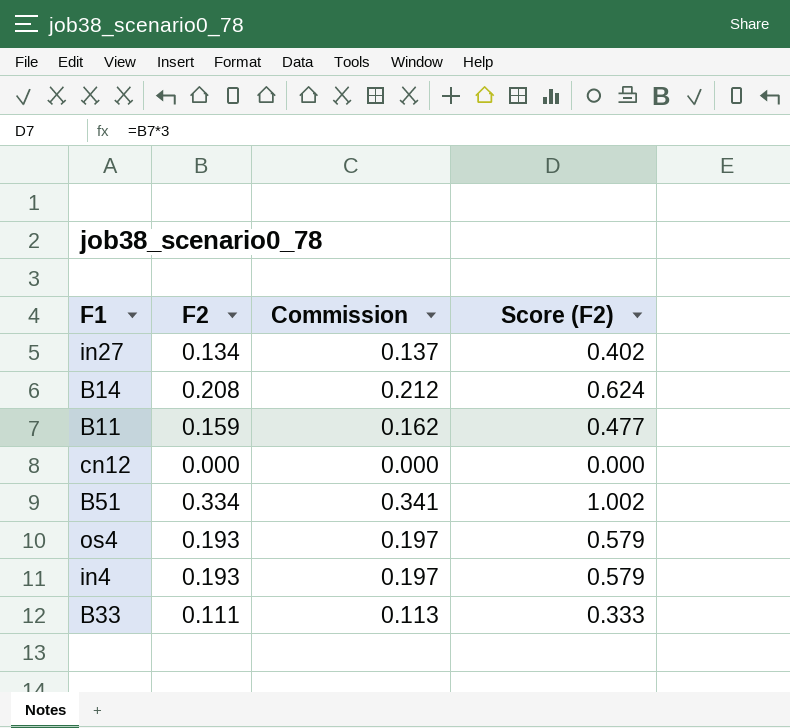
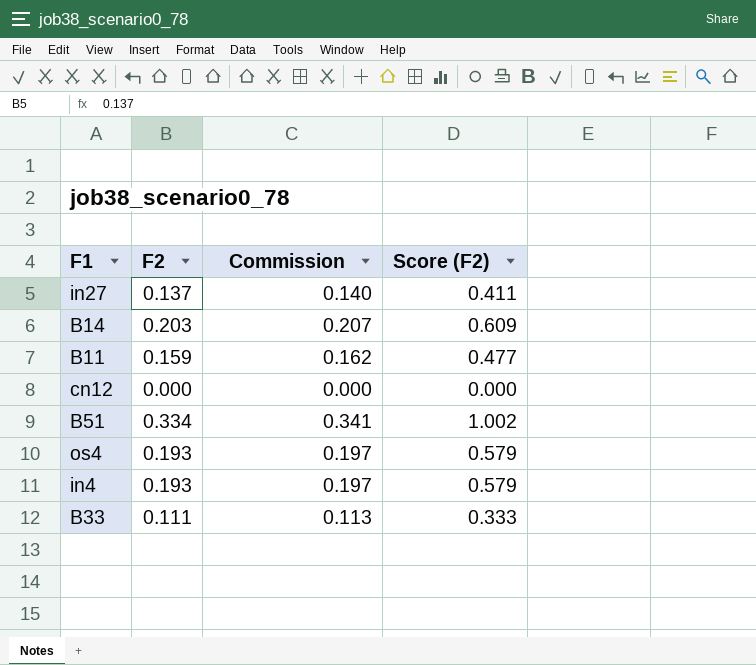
in27 | F2: 0.134 -> 0.137
in27 | Commission: 0.137 -> 0.140
in27 | Score (F2): 0.402 -> 0.411
B14 | F2: 0.208 -> 0.203
B14 | Commission: 0.212 -> 0.207
B14 | Score (F2): 0.624 -> 0.609

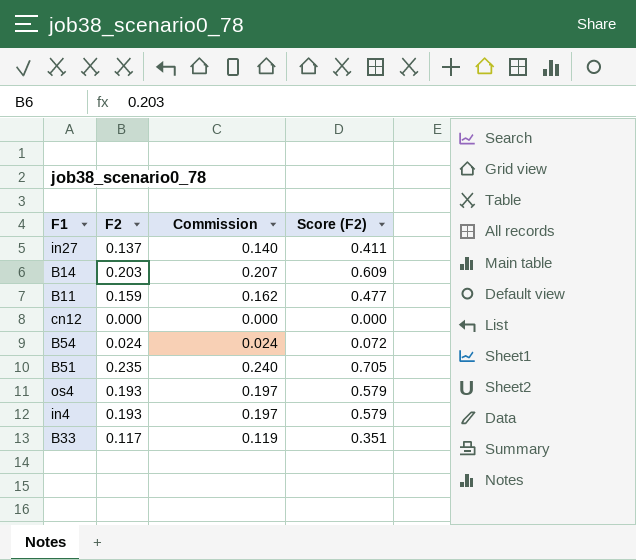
row B54: none -> 0.024 | 0.024 | 0.072
B51 | F2: 0.334 -> 0.235
B51 | Commission: 0.341 -> 0.240
B51 | Score (F2): 1.002 -> 0.705
B33 | F2: 0.111 -> 0.117
B33 | Commission: 0.113 -> 0.119
B33 | Score (F2): 0.333 -> 0.351

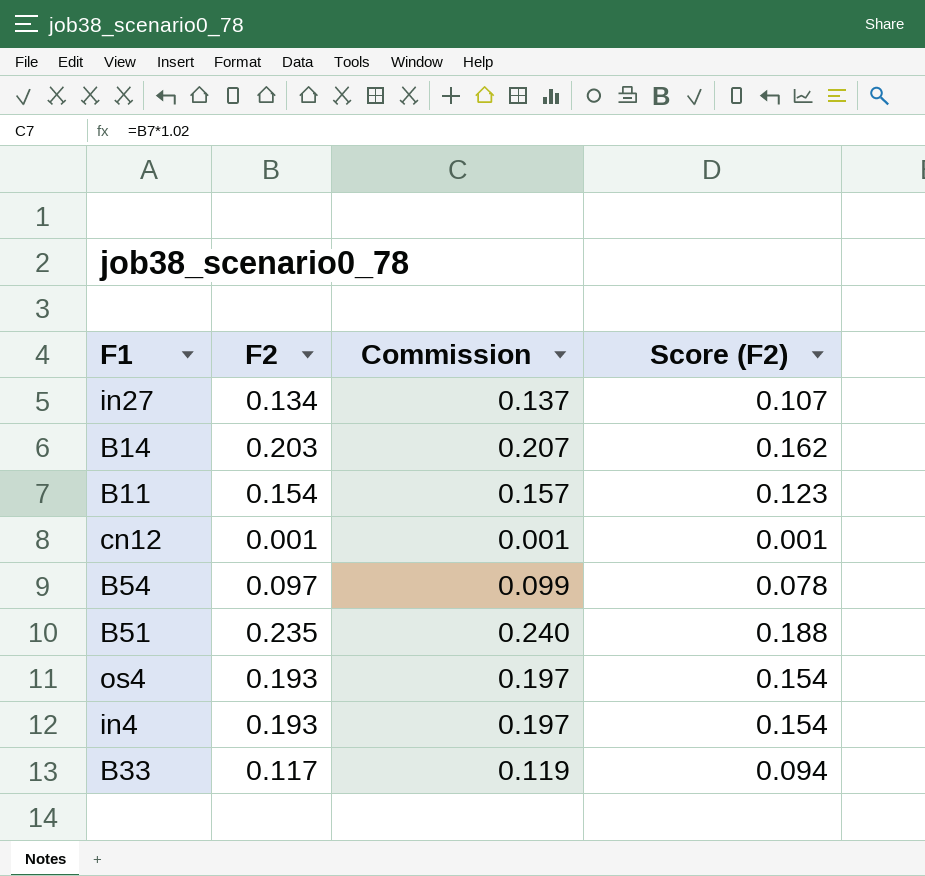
column Score (F2) | formula: [F2] * 3 -> [F2] * 0.8
in27 | F2: 0.137 -> 0.134
in27 | Commission: 0.140 -> 0.137
B11 | F2: 0.159 -> 0.154
B11 | Commission: 0.162 -> 0.157
cn12 | F2: 0.000 -> 0.001
cn12 | Commission: 0.000 -> 0.001
B54 | F2: 0.024 -> 0.097
B54 | Commission: 0.024 -> 0.099

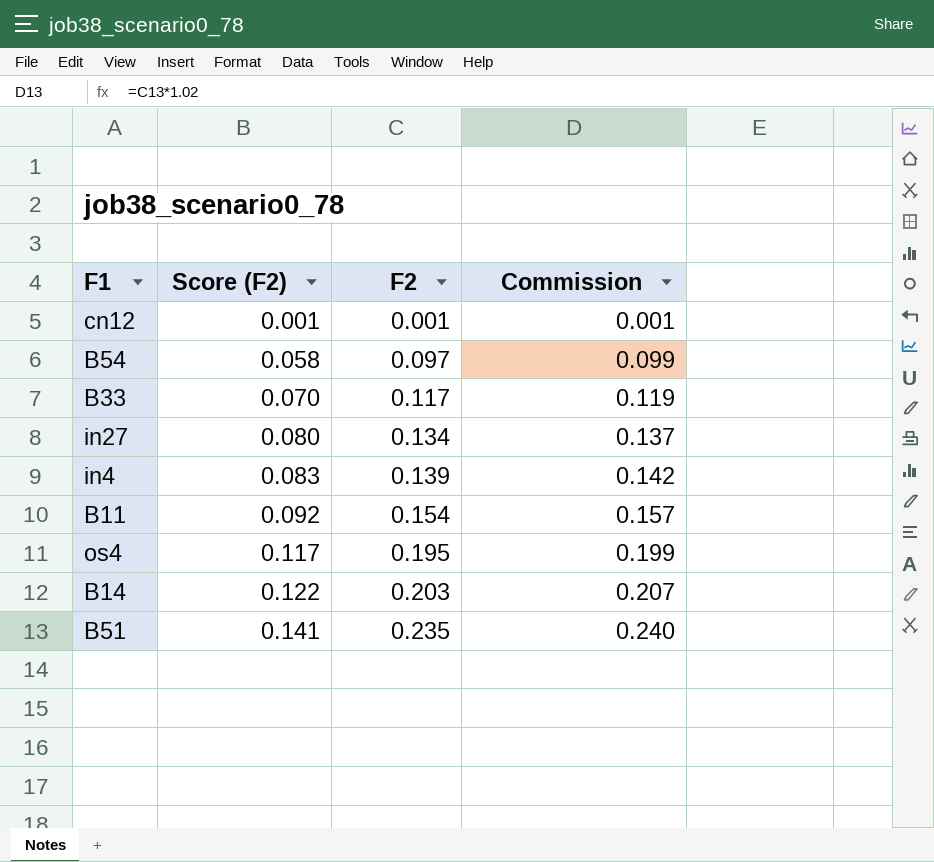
row order: none -> Score (F2) ascending
column Score (F2) | formula: [F2] * 0.8 -> [F2] * 0.6
column Score (F2) | position: 4 -> 2
in4 | F2: 0.193 -> 0.139
in4 | Commission: 0.197 -> 0.142
os4 | F2: 0.193 -> 0.195
os4 | Commission: 0.197 -> 0.199

